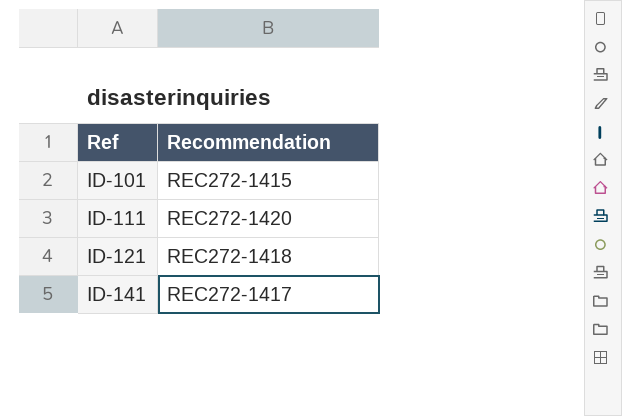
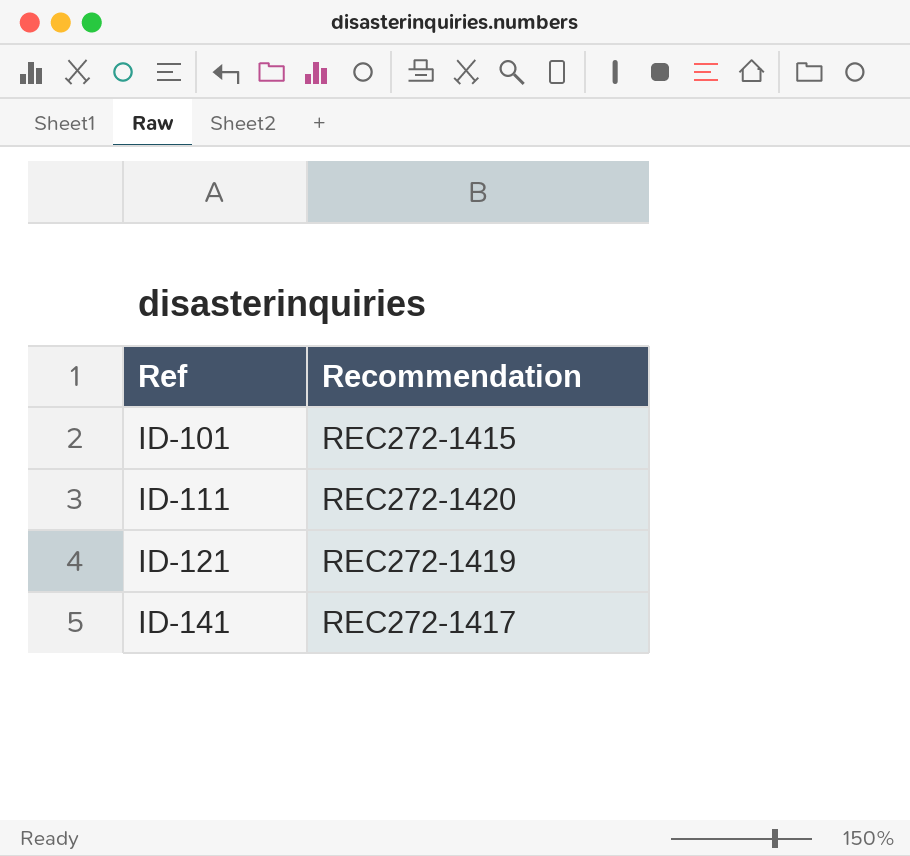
ID-121 | Recommendation: REC272-1418 -> REC272-1419

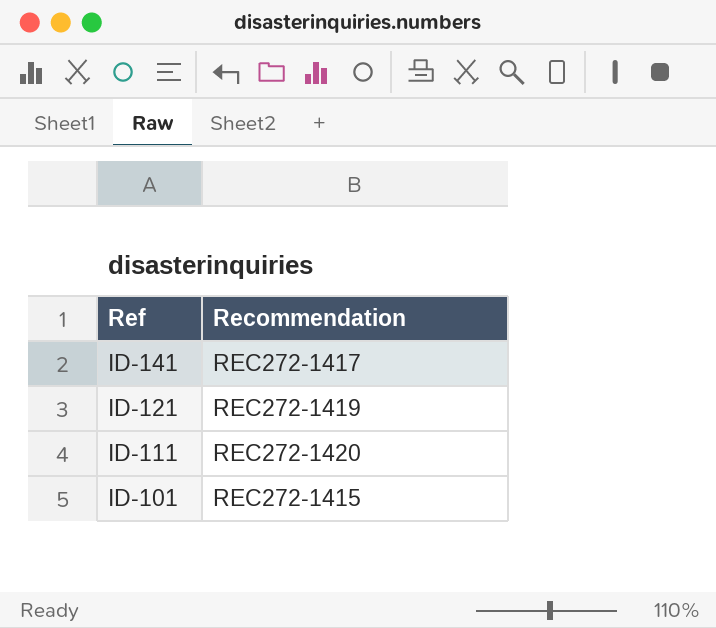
row order: Ref ascending -> Ref descending

